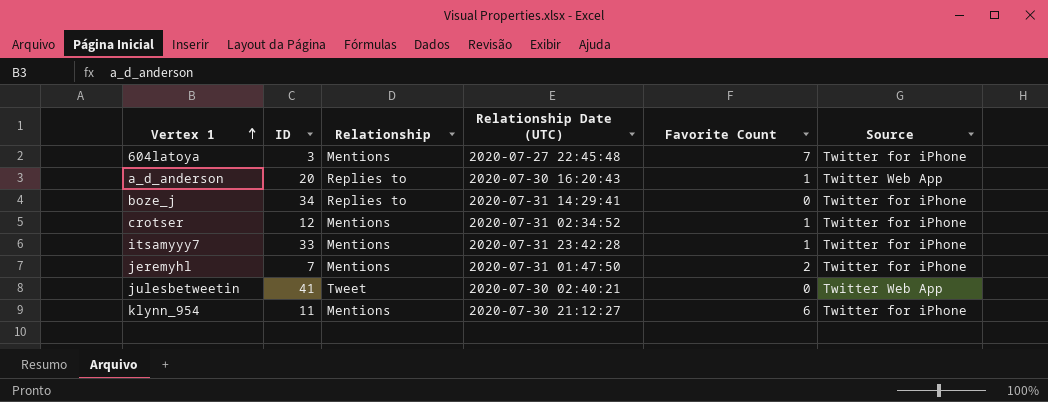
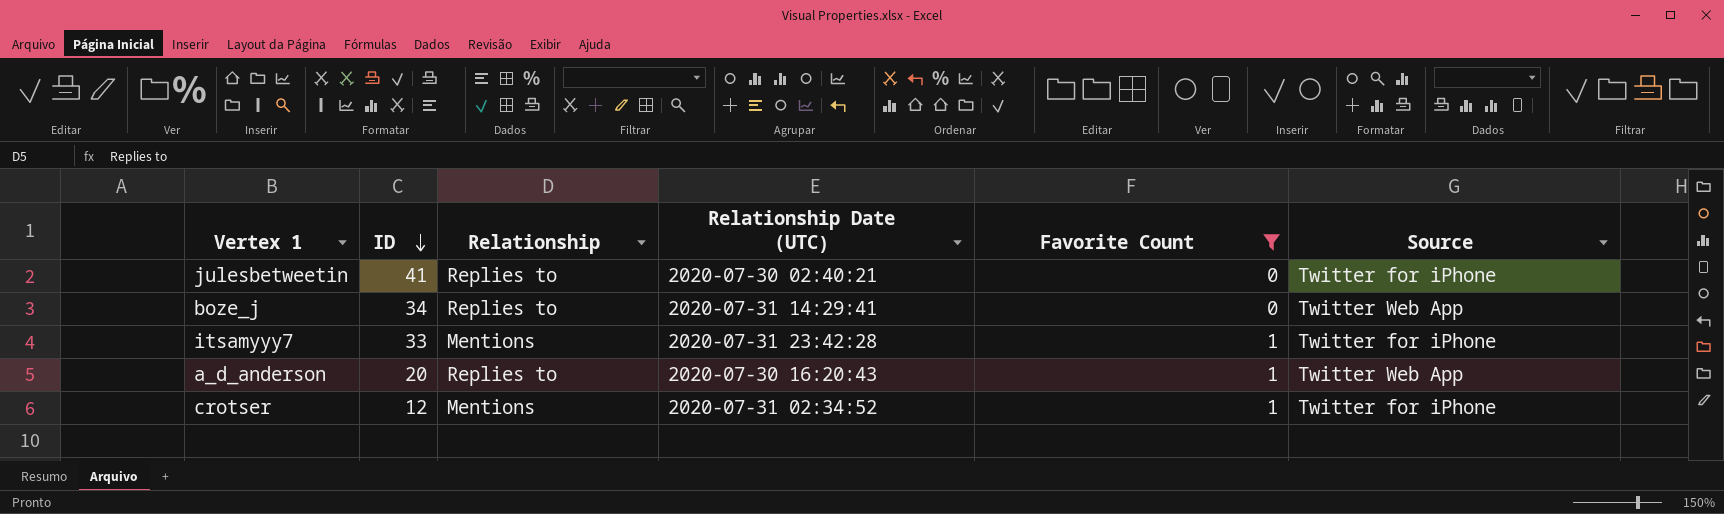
filter: none -> Favorite Count <= 1
row order: Vertex 1 ascending -> ID descending
julesbetweetin | Relationship: Tweet -> Replies to
julesbetweetin | Source: Twitter Web App -> Twitter for iPhone
boze_j | Source: Twitter for iPhone -> Twitter Web App

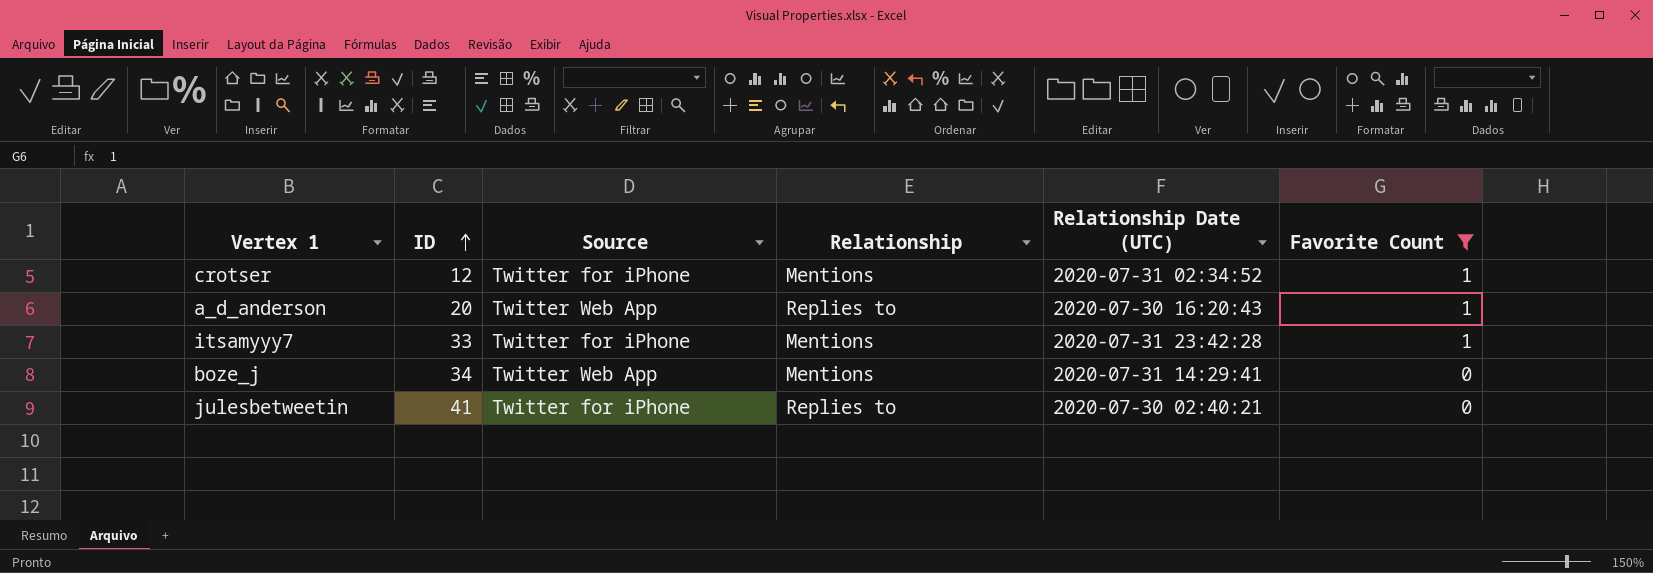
row order: ID descending -> ID ascending
column Source | position: 6 -> 3
boze_j | Relationship: Replies to -> Mentions

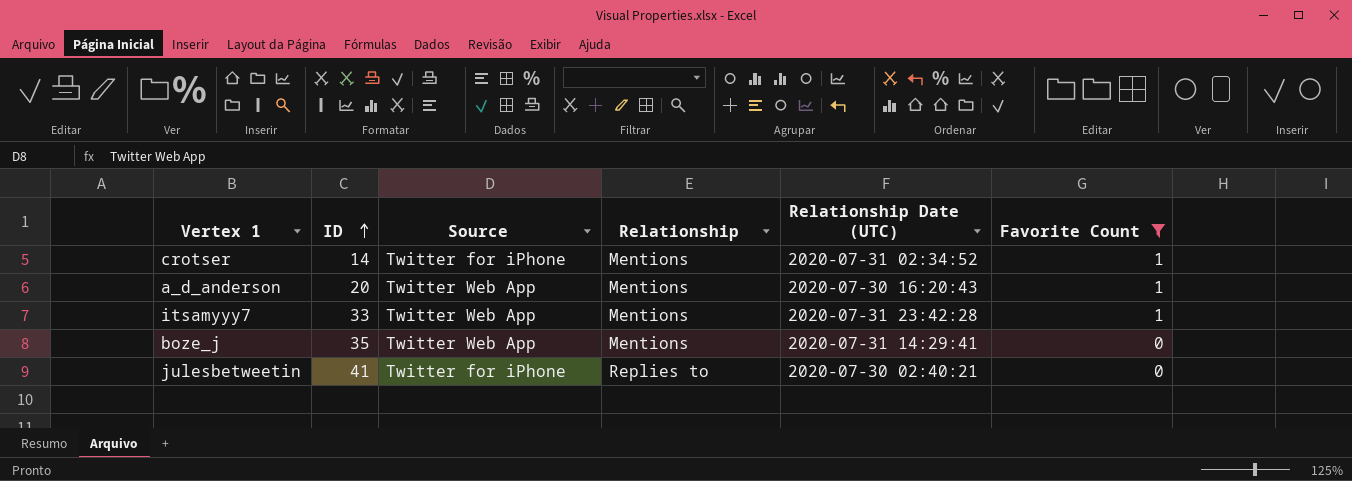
crotser | ID: 12 -> 14
a_d_anderson | Relationship: Replies to -> Mentions
itsamyyy7 | Source: Twitter for iPhone -> Twitter Web App
boze_j | ID: 34 -> 35

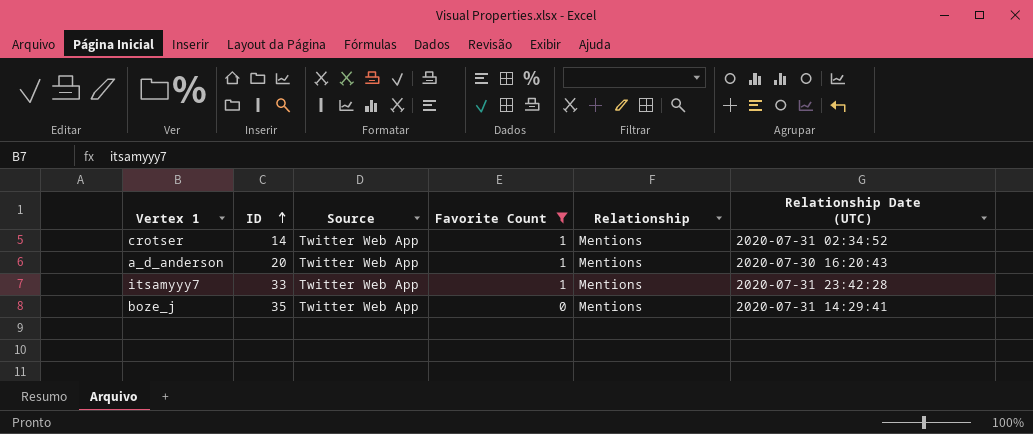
column Favorite Count | position: 6 -> 4
row julesbetweetin: 41 | Twitter for iPhone | Replies to | 2020-07-30 02:40:21 | 0 -> none
crotser | Source: Twitter for iPhone -> Twitter Web App

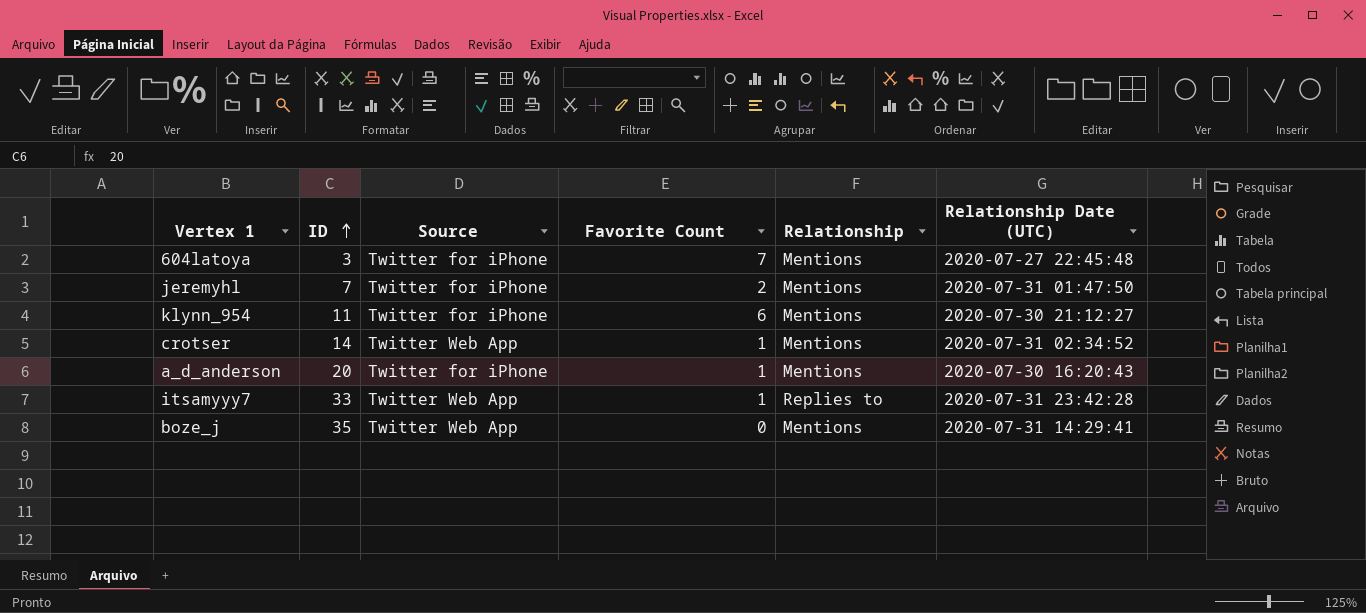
filter: Favorite Count <= 1 -> none
a_d_anderson | Source: Twitter Web App -> Twitter for iPhone
itsamyyy7 | Relationship: Mentions -> Replies to

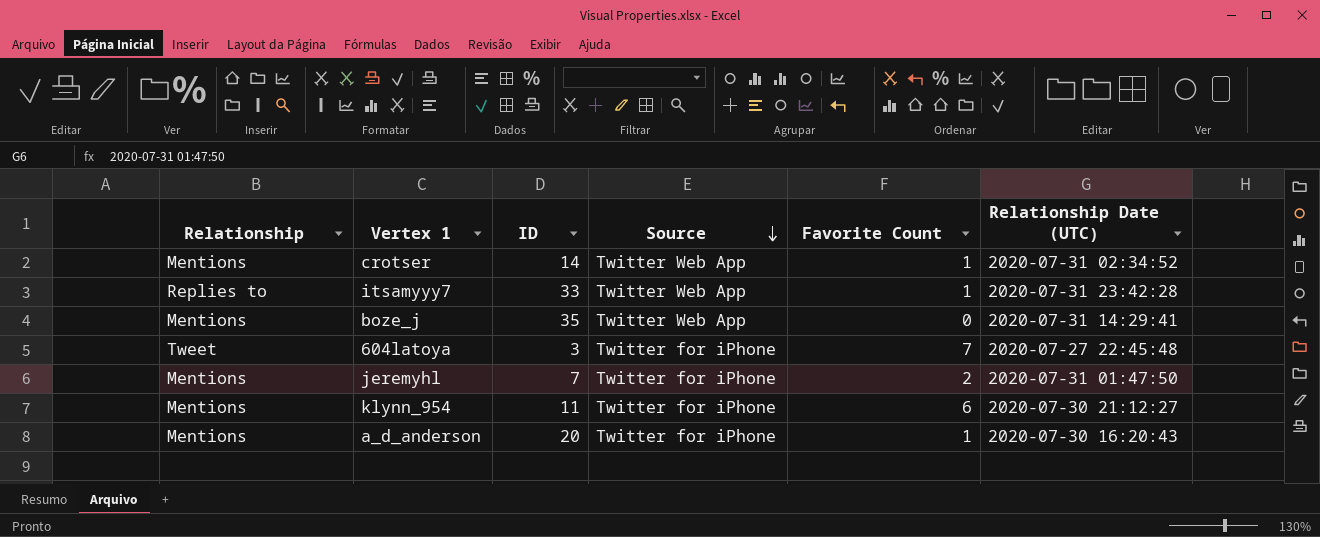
row order: ID ascending -> Source descending
column Relationship | position: 5 -> 1
604latoya | Relationship: Mentions -> Tweet

